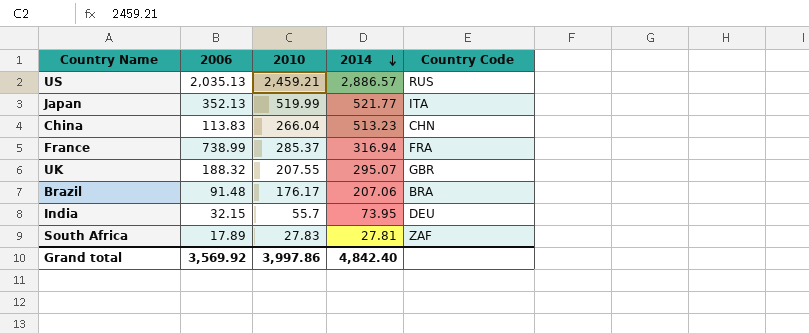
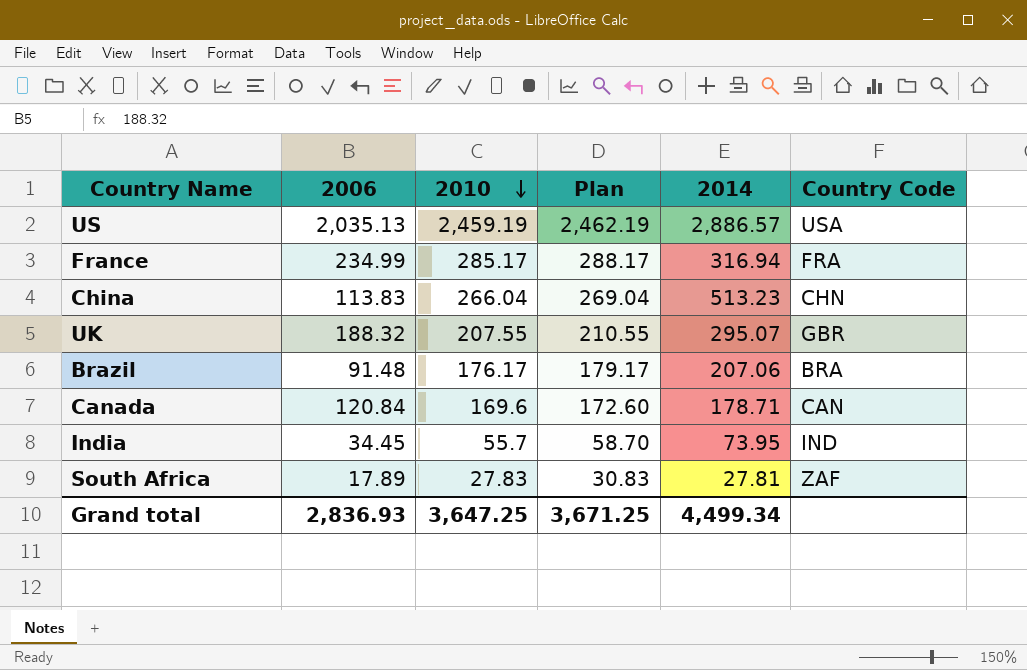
row order: 2014 descending -> 2010 descending
column Plan | formula: none -> [2010] + 3
row Japan: 352.13 | 519.99 | 521.77 | ITA -> none
US | 2010: 2,459.21 -> 2,459.19
US | Country Code: RUS -> USA
France | 2006: 738.99 -> 234.99
France | 2010: 285.37 -> 285.17
row Canada: none -> 120.84 | 169.6 | 172.60 | 178.71 | CAN
India | 2006: 32.15 -> 34.45
India | Country Code: DEU -> IND
Grand total | 2006: 3,569.92 -> 2,836.93
Grand total | 2010: 3,997.86 -> 3,647.25
Grand total | 2014: 4,842.40 -> 4,499.34

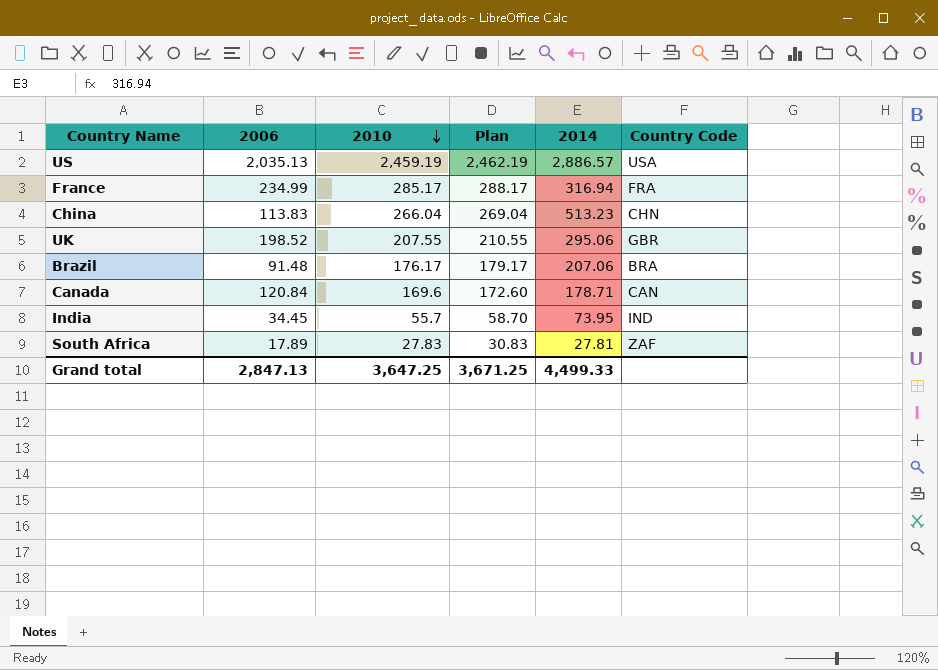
UK | 2006: 188.32 -> 198.52
UK | 2014: 295.07 -> 295.06
Grand total | 2006: 2,836.93 -> 2,847.13
Grand total | 2014: 4,499.34 -> 4,499.33

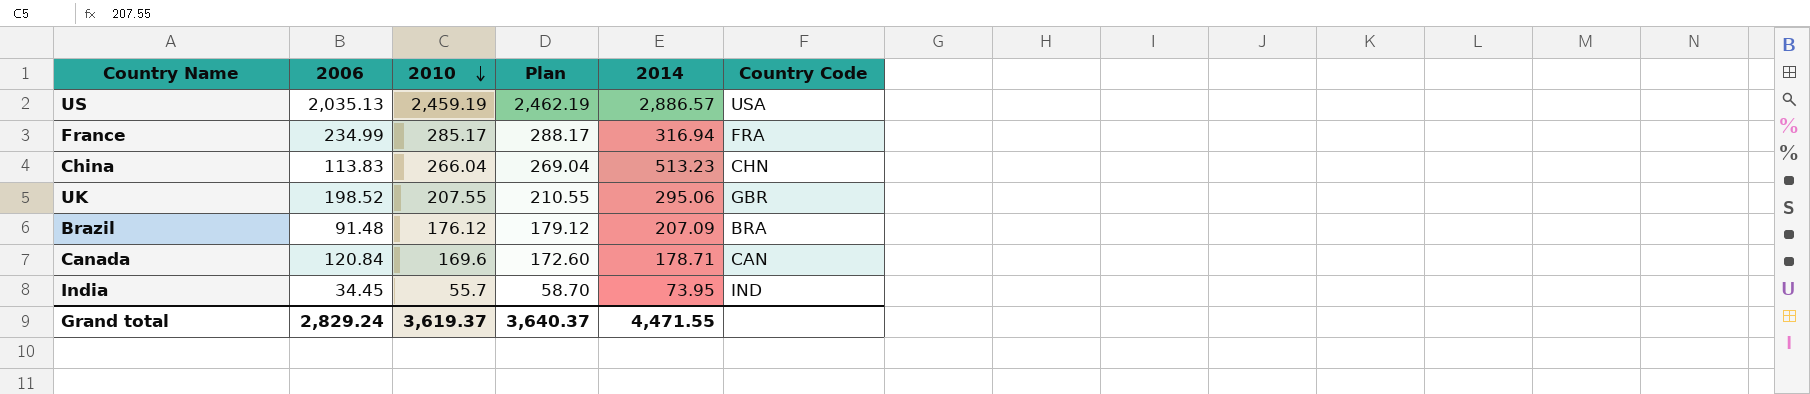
row South Africa: 17.89 | 27.83 | 30.83 | 27.81 | ZAF -> none
Brazil | 2010: 176.17 -> 176.12
Brazil | Plan: 179.17 -> 179.12
Brazil | 2014: 207.06 -> 207.09
Grand total | 2006: 2,847.13 -> 2,829.24
Grand total | 2010: 3,647.25 -> 3,619.37
Grand total | Plan: 3,671.25 -> 3,640.37
Grand total | 2014: 4,499.33 -> 4,471.55

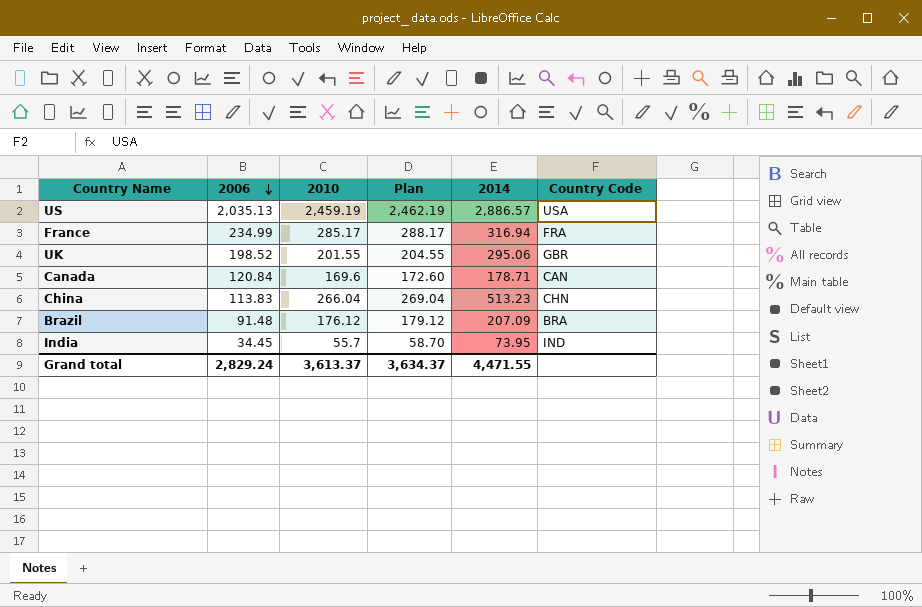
row order: 2010 descending -> 2006 descending
UK | 2010: 207.55 -> 201.55
UK | Plan: 210.55 -> 204.55
Grand total | 2010: 3,619.37 -> 3,613.37
Grand total | Plan: 3,640.37 -> 3,634.37

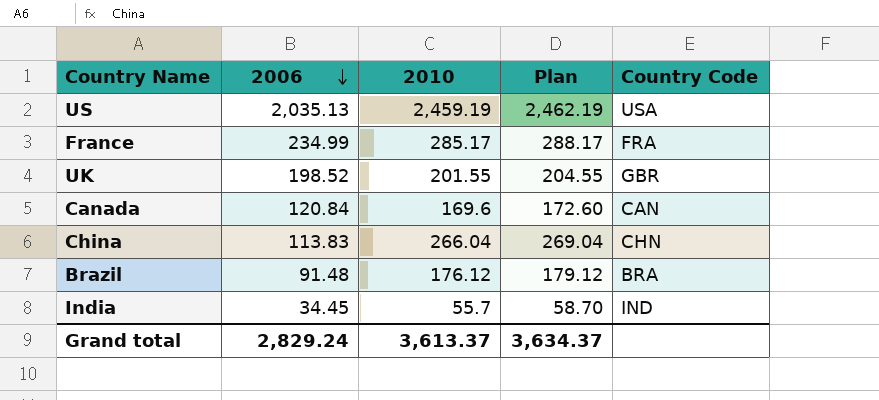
column 2014 | position: 5 -> none

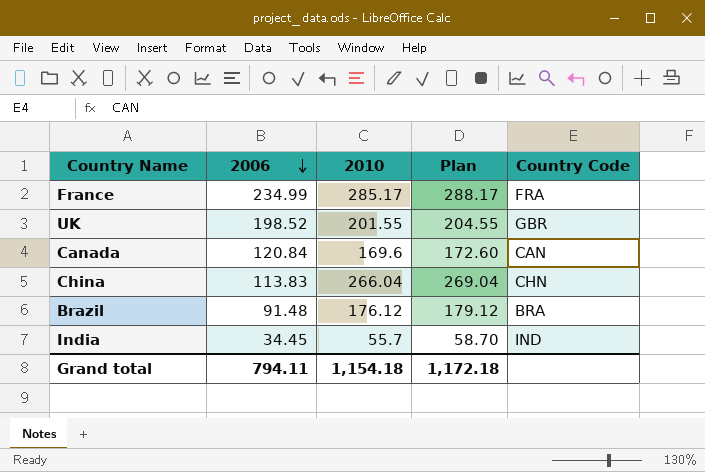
row US: 2,035.13 | 2,459.19 | 2,462.19 | USA -> none
Grand total | 2006: 2,829.24 -> 794.11
Grand total | 2010: 3,613.37 -> 1,154.18
Grand total | Plan: 3,634.37 -> 1,172.18

